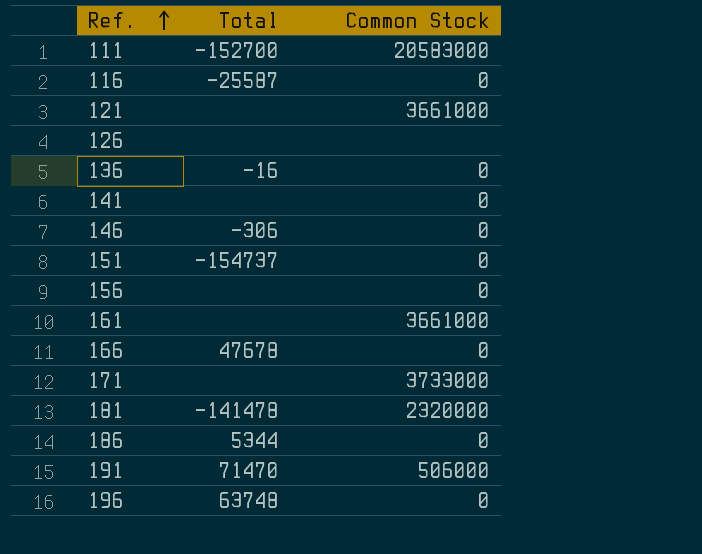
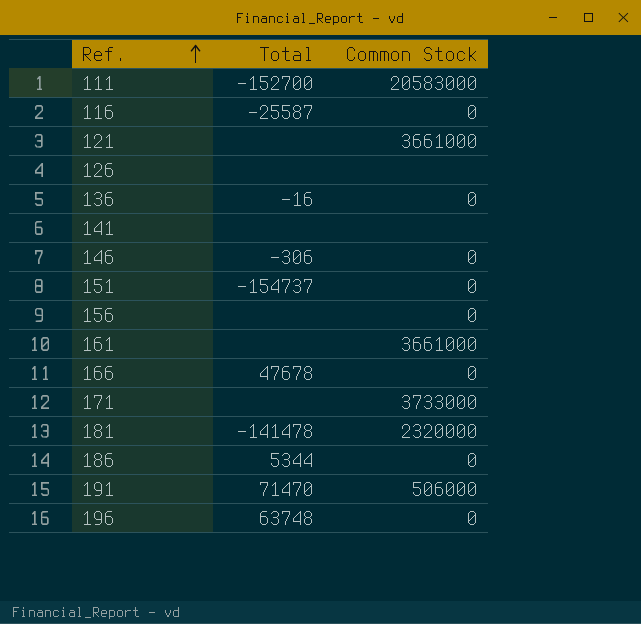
141 | Common Stock: 0 -> none

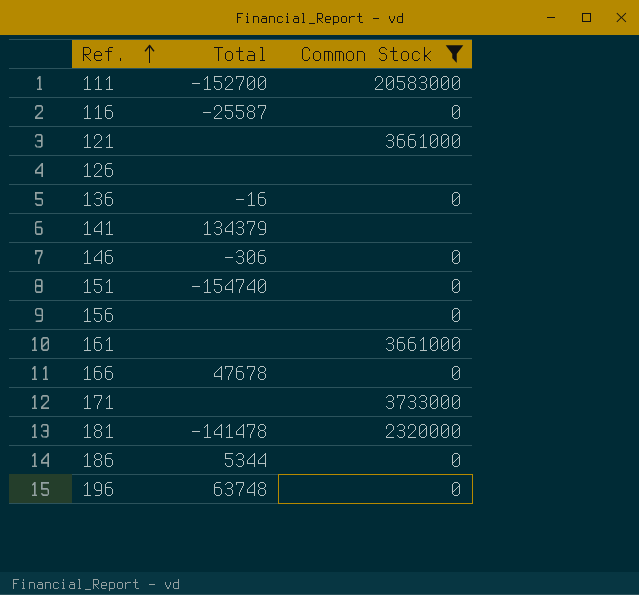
filter: none -> Common Stock != 506000
141 | Total: none -> 134379
151 | Total: -154737 -> -154740

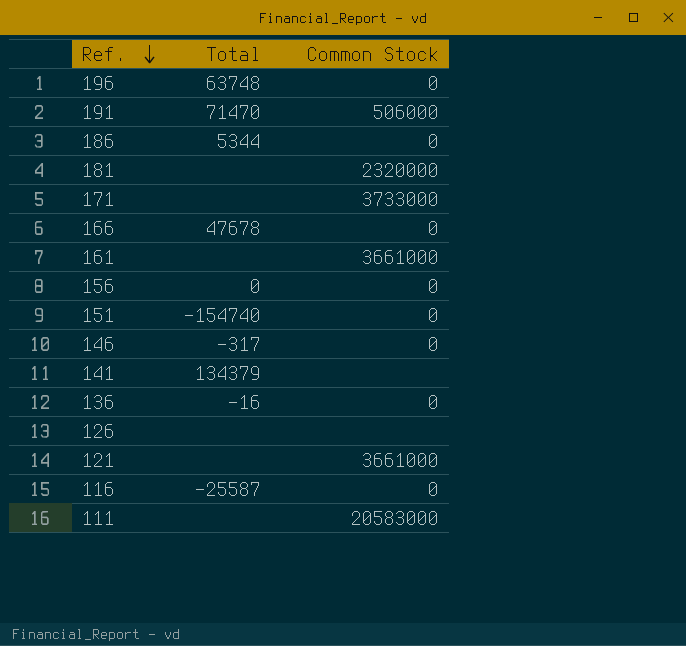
filter: Common Stock != 506000 -> none
row order: Ref. ascending -> Ref. descending
181 | Total: -141478 -> none
156 | Total: none -> 0
146 | Total: -306 -> -317
111 | Total: -152700 -> none

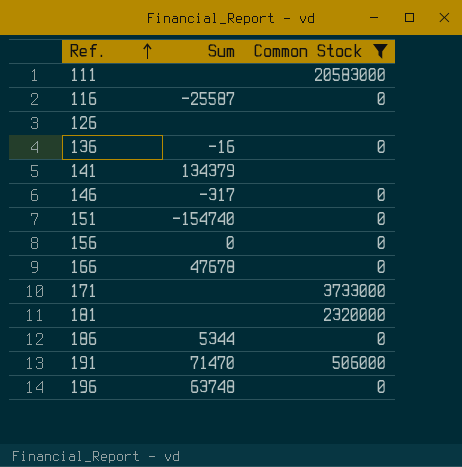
filter: none -> Common Stock != 3661000
row order: Ref. descending -> Ref. ascending
column name: Total -> Sum

